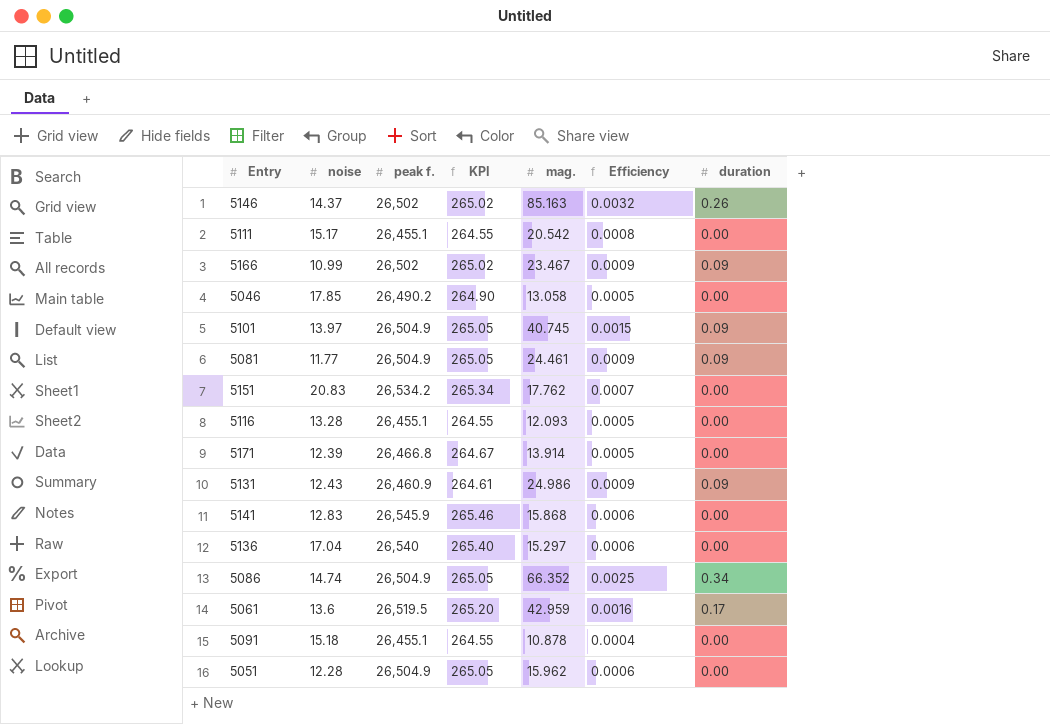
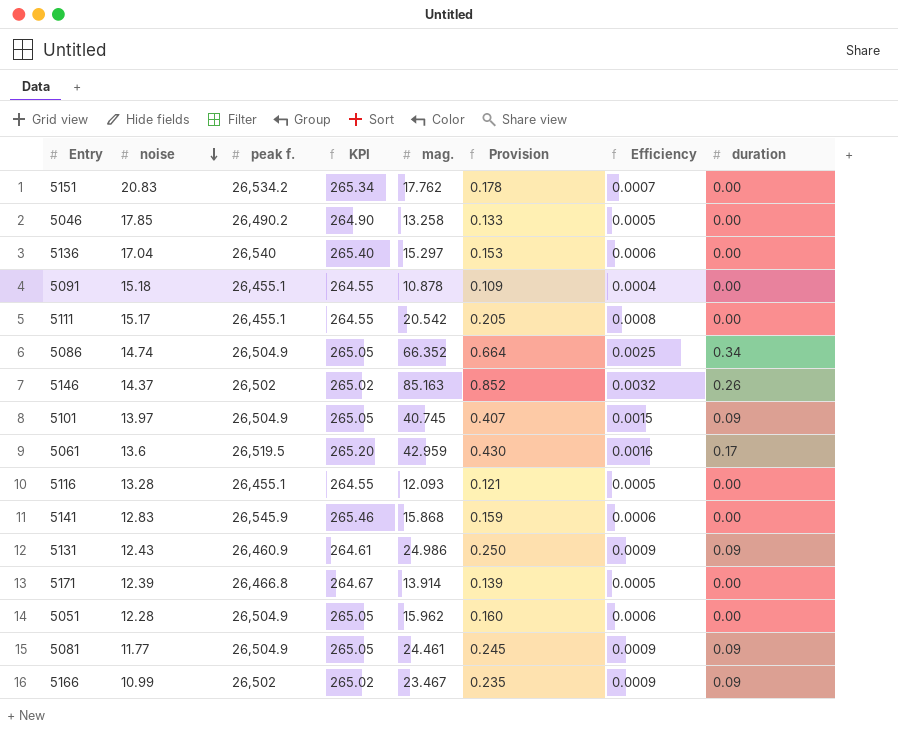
row order: none -> noise descending
column Provision | formula: none -> [mag.] * 0.01
5046 | mag.: 13.058 -> 13.258

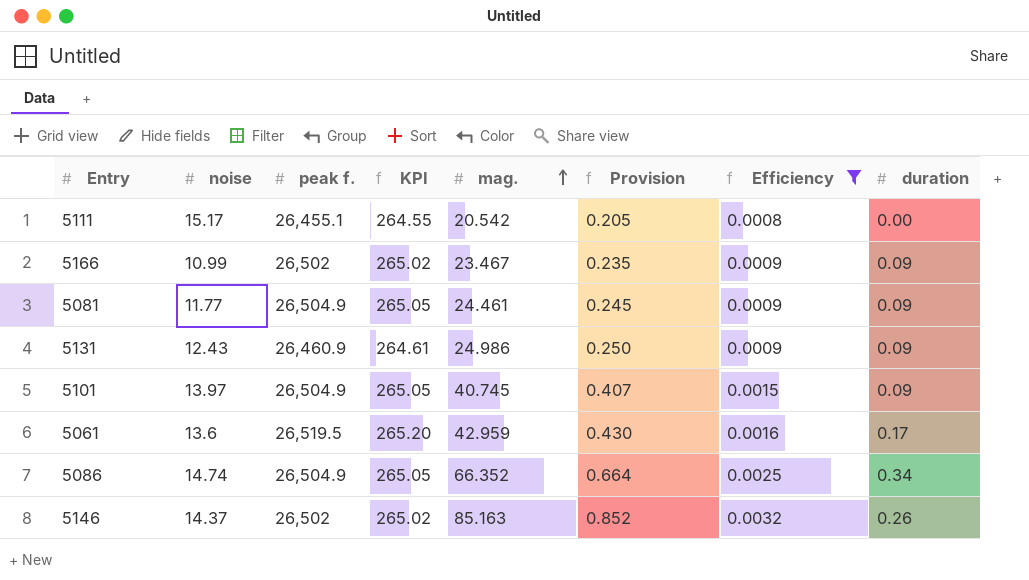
filter: none -> Efficiency >= 0.0008
row order: noise descending -> mag. ascending

